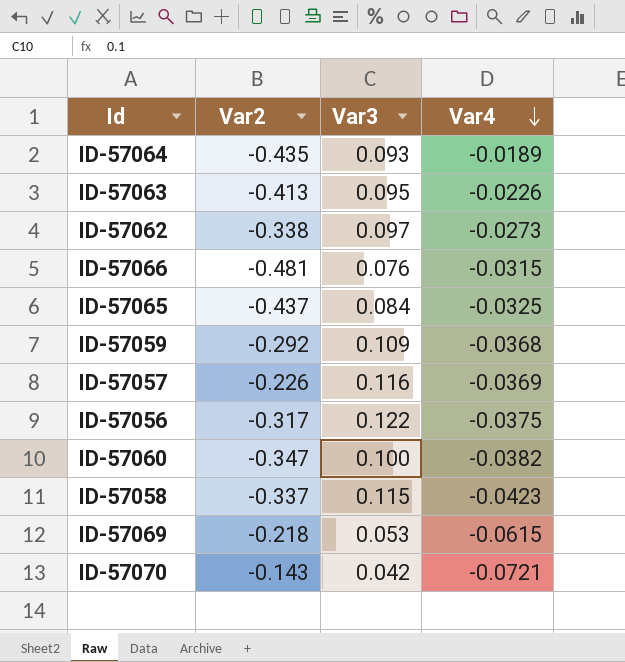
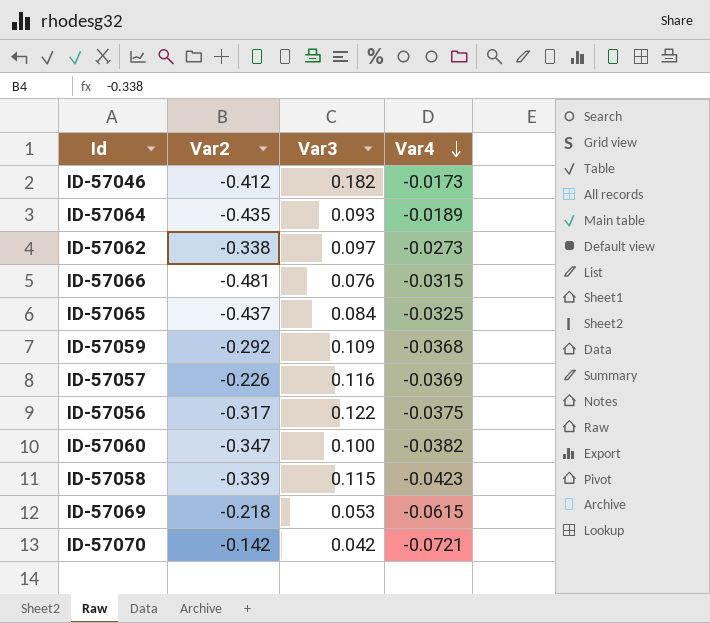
row ID-57063: -0.413 | 0.095 | -0.0226 -> none
row ID-57046: none -> -0.412 | 0.182 | -0.0173
ID-57058 | Var2: -0.337 -> -0.339
ID-57070 | Var2: -0.143 -> -0.142

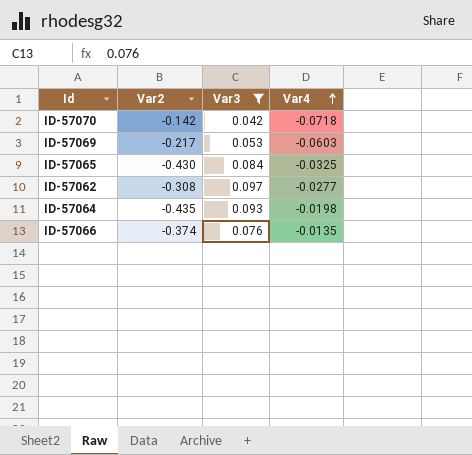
filter: none -> Var3 <= 0.097
row order: Var4 descending -> Var4 ascending
ID-57070 | Var4: -0.0721 -> -0.0718
ID-57069 | Var2: -0.218 -> -0.217
ID-57069 | Var4: -0.0615 -> -0.0603
ID-57065 | Var2: -0.437 -> -0.430
ID-57062 | Var2: -0.338 -> -0.308
ID-57062 | Var4: -0.0273 -> -0.0277
ID-57064 | Var4: -0.0189 -> -0.0198
ID-57066 | Var2: -0.481 -> -0.374
ID-57066 | Var4: -0.0315 -> -0.0135

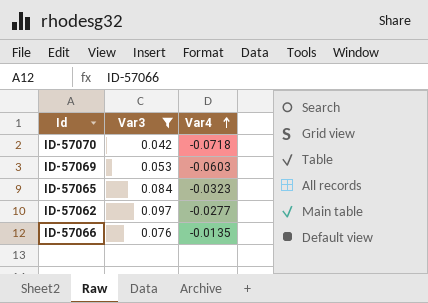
column Var2 | position: 2 -> none
row ID-57064: -0.435 | 0.093 | -0.0198 -> none
ID-57065 | Var4: -0.0325 -> -0.0323

